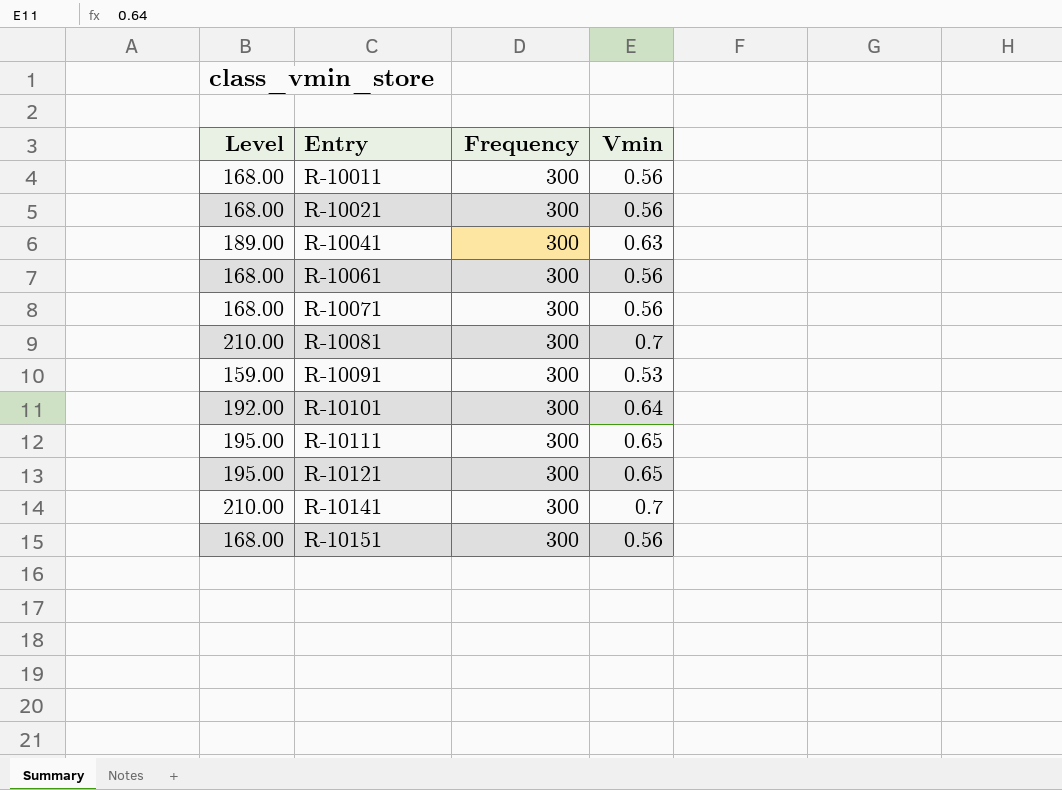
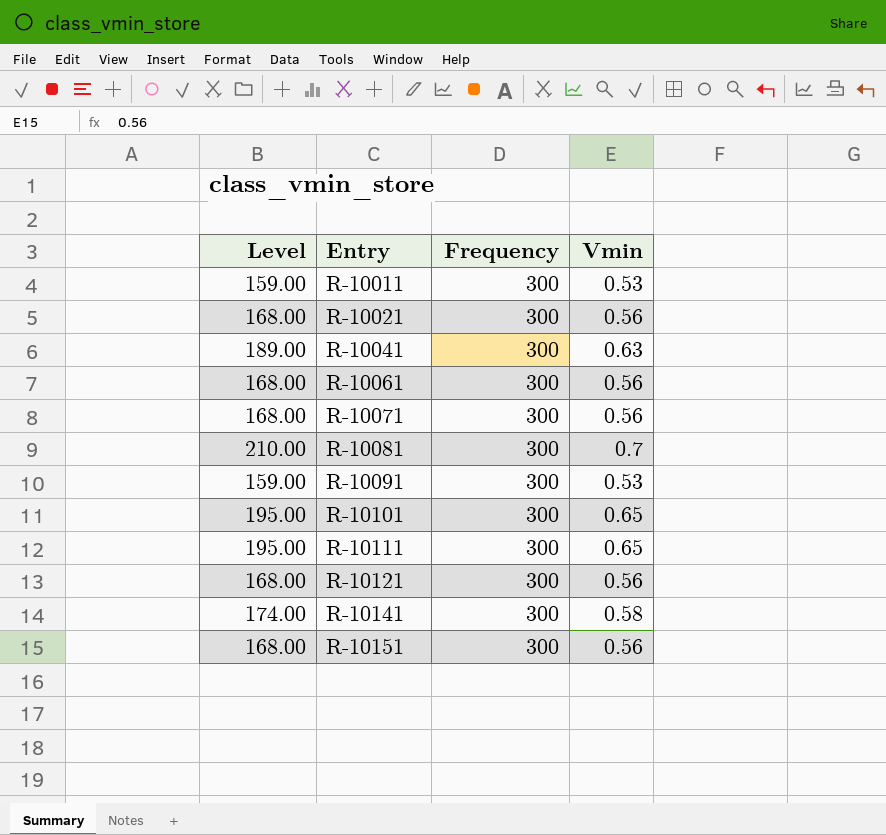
R-10011 | Level: 168.00 -> 159.00
R-10011 | Vmin: 0.56 -> 0.53
R-10101 | Level: 192.00 -> 195.00
R-10101 | Vmin: 0.64 -> 0.65
R-10121 | Level: 195.00 -> 168.00
R-10121 | Vmin: 0.65 -> 0.56
R-10141 | Level: 210.00 -> 174.00
R-10141 | Vmin: 0.7 -> 0.58

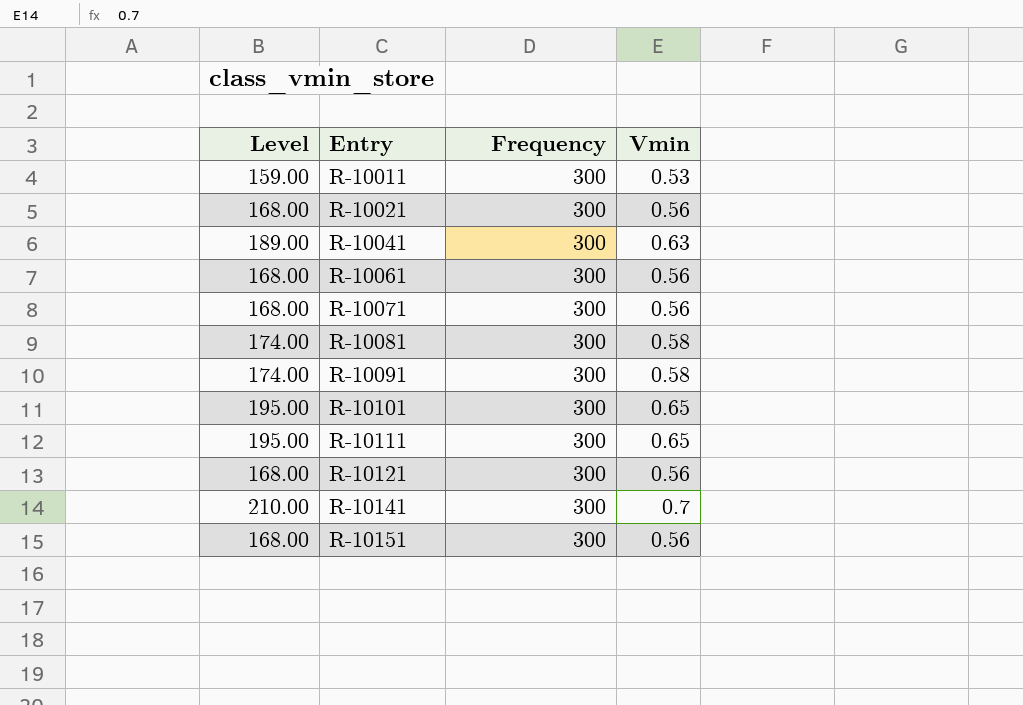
R-10081 | Level: 210.00 -> 174.00
R-10081 | Vmin: 0.7 -> 0.58
R-10091 | Level: 159.00 -> 174.00
R-10091 | Vmin: 0.53 -> 0.58
R-10141 | Level: 174.00 -> 210.00
R-10141 | Vmin: 0.58 -> 0.7

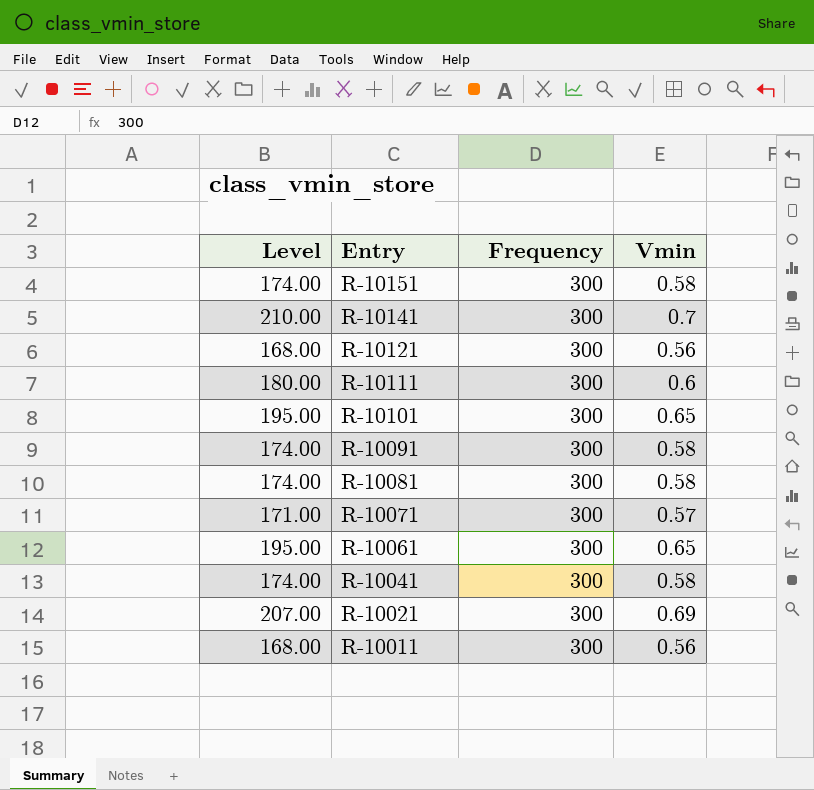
row order: Entry ascending -> Entry descending
R-10151 | Level: 168.00 -> 174.00
R-10151 | Vmin: 0.56 -> 0.58
R-10111 | Level: 195.00 -> 180.00
R-10111 | Vmin: 0.65 -> 0.6
R-10071 | Level: 168.00 -> 171.00
R-10071 | Vmin: 0.56 -> 0.57
R-10061 | Level: 168.00 -> 195.00
R-10061 | Vmin: 0.56 -> 0.65
R-10041 | Level: 189.00 -> 174.00
R-10041 | Vmin: 0.63 -> 0.58
R-10021 | Level: 168.00 -> 207.00
R-10021 | Vmin: 0.56 -> 0.69
R-10011 | Level: 159.00 -> 168.00
R-10011 | Vmin: 0.53 -> 0.56

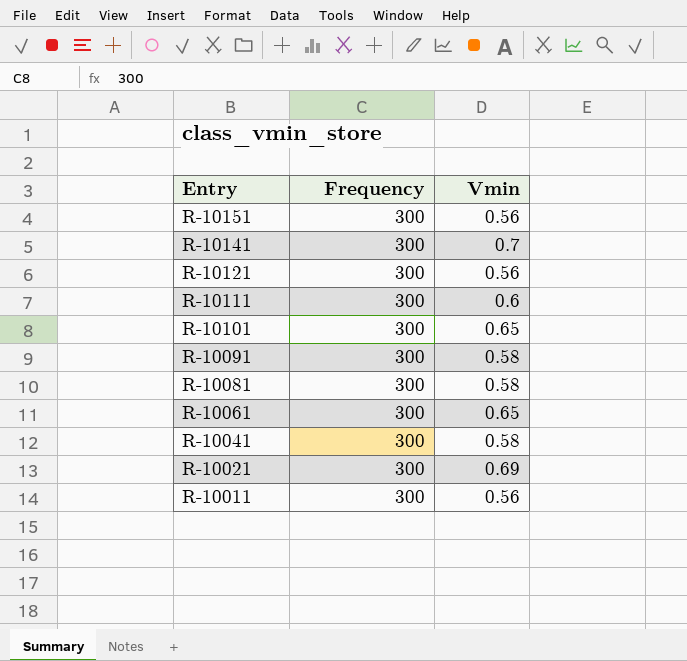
column Level | formula: [Frequency] * [Vmin] -> none
row R-10071: 171.00 | 300 | 0.57 -> none
R-10151 | Vmin: 0.58 -> 0.56

